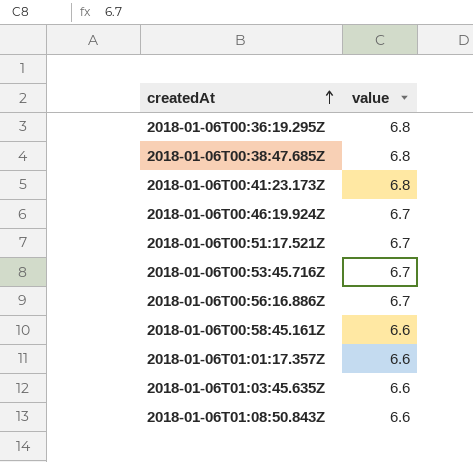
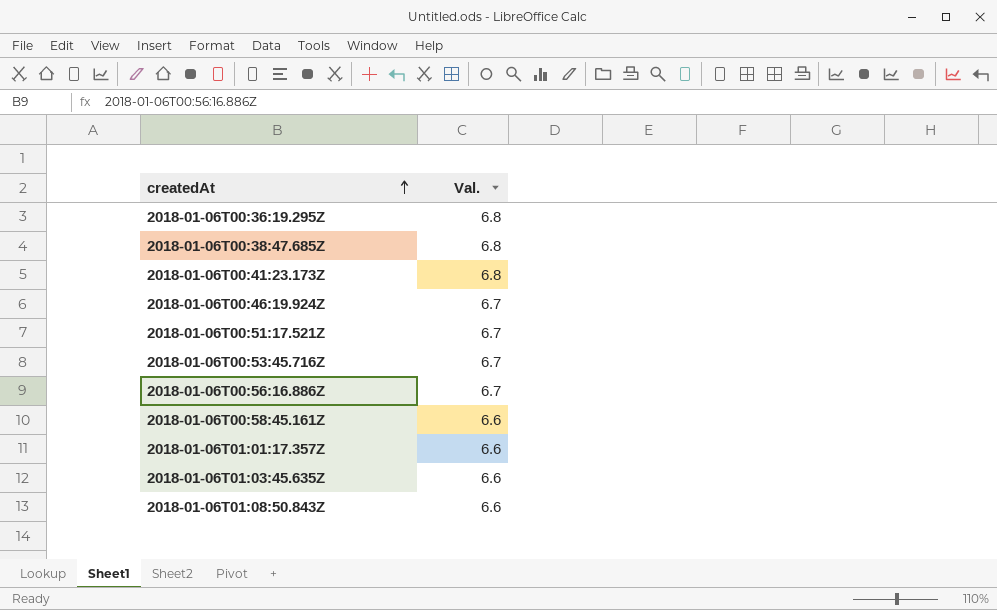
column name: value -> Val.

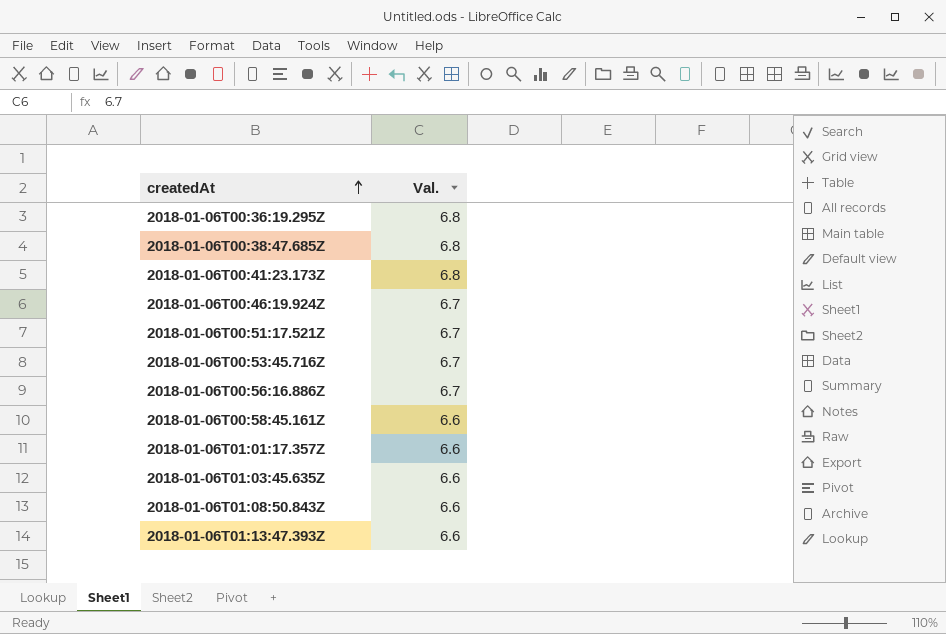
row 2018-01-06T01:13:47.393Z: none -> 6.6

